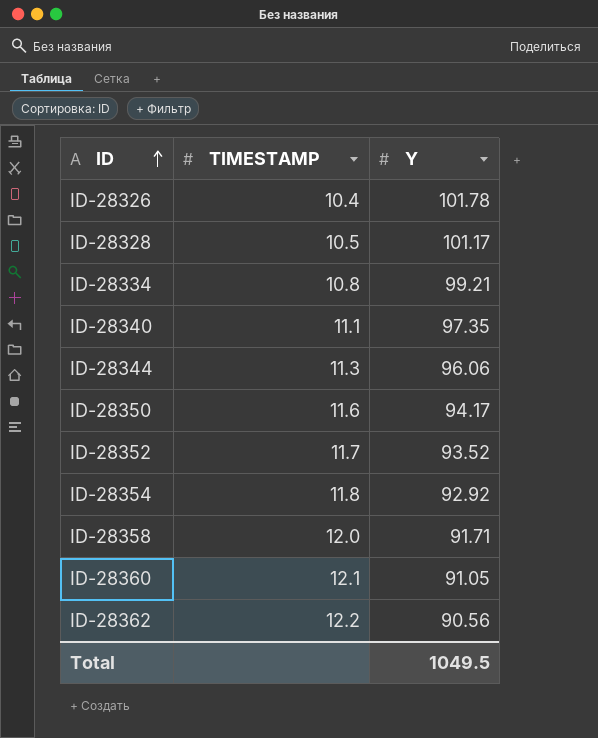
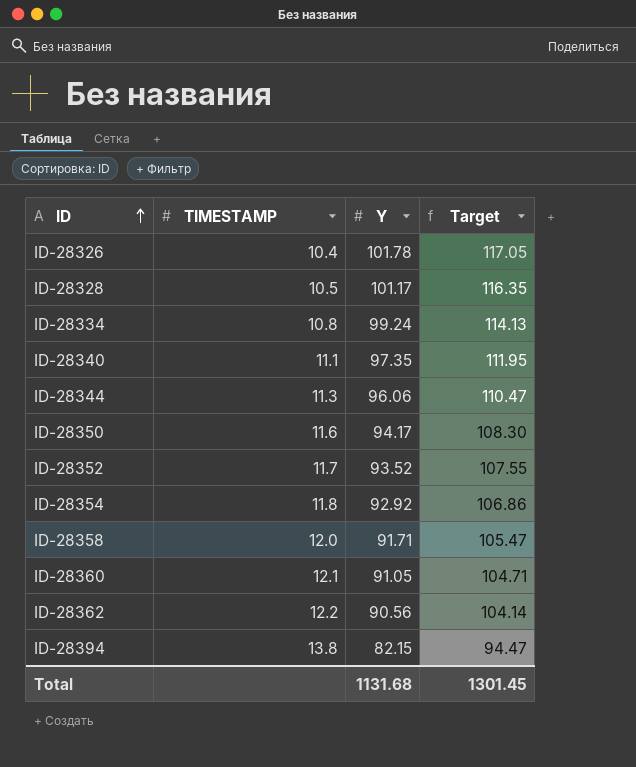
column Target | formula: none -> [Y] * 1.15
ID-28334 | Y: 99.21 -> 99.24
row ID-28394: none -> 13.8 | 82.15 | 94.47
Total | Y: 1049.5 -> 1131.68

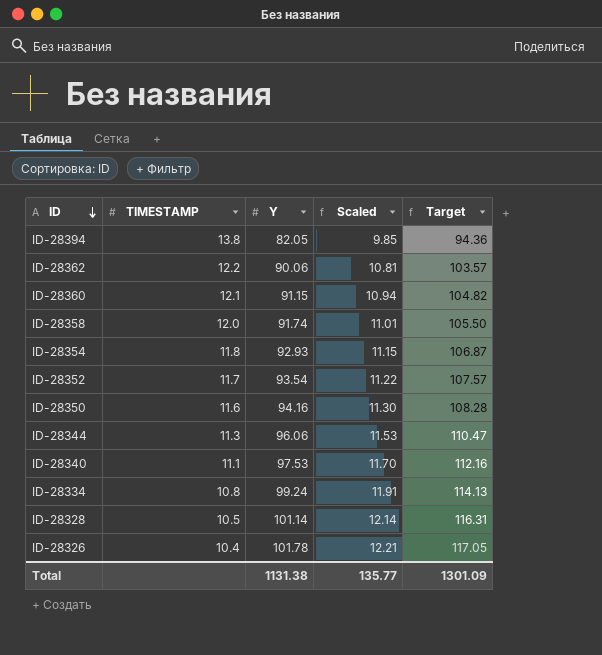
row order: ID ascending -> ID descending
column Scaled | formula: none -> [Y] * 0.12
ID-28394 | Y: 82.15 -> 82.05
ID-28394 | Target: 94.47 -> 94.36
ID-28362 | Y: 90.56 -> 90.06
ID-28362 | Target: 104.14 -> 103.57
ID-28360 | Y: 91.05 -> 91.15
ID-28360 | Target: 104.71 -> 104.82
ID-28358 | Y: 91.71 -> 91.74
ID-28358 | Target: 105.47 -> 105.50
ID-28354 | Y: 92.92 -> 92.93
ID-28354 | Target: 106.86 -> 106.87
ID-28352 | Y: 93.52 -> 93.54
ID-28352 | Target: 107.55 -> 107.57
ID-28350 | Y: 94.17 -> 94.16
ID-28350 | Target: 108.30 -> 108.28
ID-28340 | Y: 97.35 -> 97.53
ID-28340 | Target: 111.95 -> 112.16
ID-28328 | Y: 101.17 -> 101.14
ID-28328 | Target: 116.35 -> 116.31
Total | Y: 1131.68 -> 1131.38
Total | Target: 1301.45 -> 1301.09

